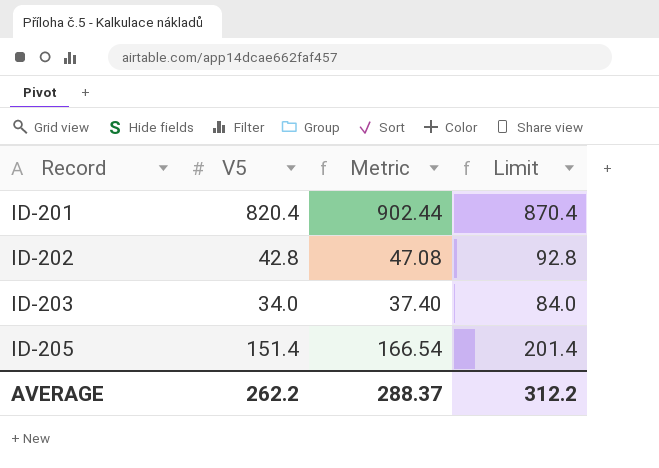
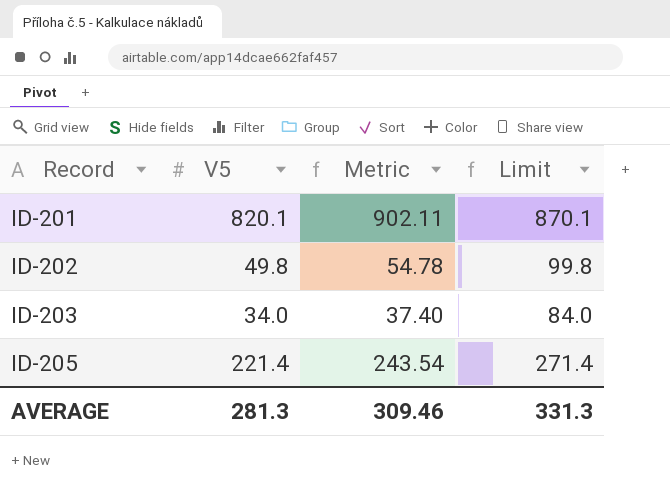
ID-201 | V5: 820.4 -> 820.1
ID-201 | Metric: 902.44 -> 902.11
ID-201 | Limit: 870.4 -> 870.1
ID-202 | V5: 42.8 -> 49.8
ID-202 | Metric: 47.08 -> 54.78
ID-202 | Limit: 92.8 -> 99.8
ID-205 | V5: 151.4 -> 221.4
ID-205 | Metric: 166.54 -> 243.54
ID-205 | Limit: 201.4 -> 271.4
AVERAGE | V5: 262.2 -> 281.3
AVERAGE | Metric: 288.37 -> 309.46
AVERAGE | Limit: 312.2 -> 331.3

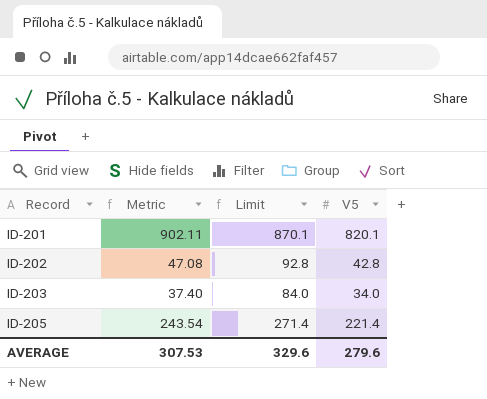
column V5 | position: 2 -> 4
ID-202 | Metric: 54.78 -> 47.08
ID-202 | Limit: 99.8 -> 92.8
ID-202 | V5: 49.8 -> 42.8
AVERAGE | Metric: 309.46 -> 307.53
AVERAGE | Limit: 331.3 -> 329.6
AVERAGE | V5: 281.3 -> 279.6

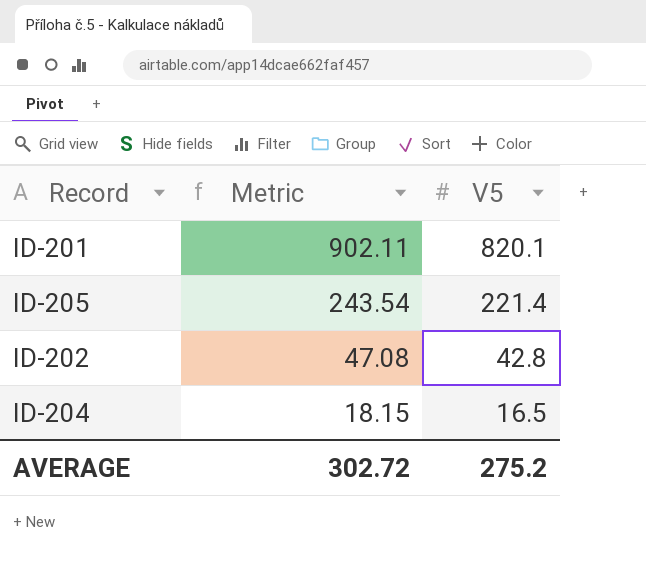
row order: Record ascending -> Metric descending
column Limit | formula: [V5] + 50 -> none
row ID-203: 37.40 | 84.0 | 34.0 -> none
row ID-204: none -> 18.15 | 16.5
AVERAGE | Metric: 307.53 -> 302.72
AVERAGE | V5: 279.6 -> 275.2

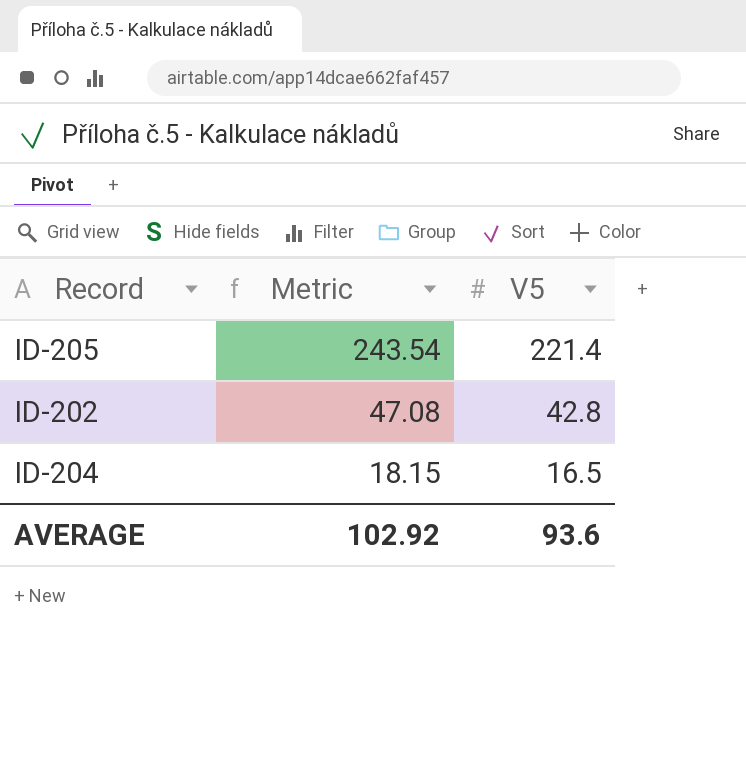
row ID-201: 902.11 | 820.1 -> none
AVERAGE | Metric: 302.72 -> 102.92
AVERAGE | V5: 275.2 -> 93.6

